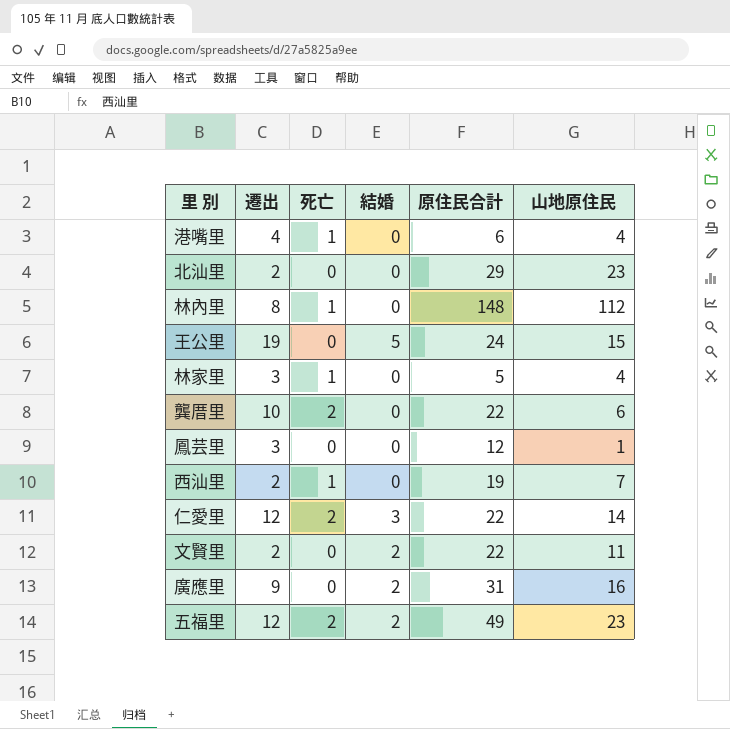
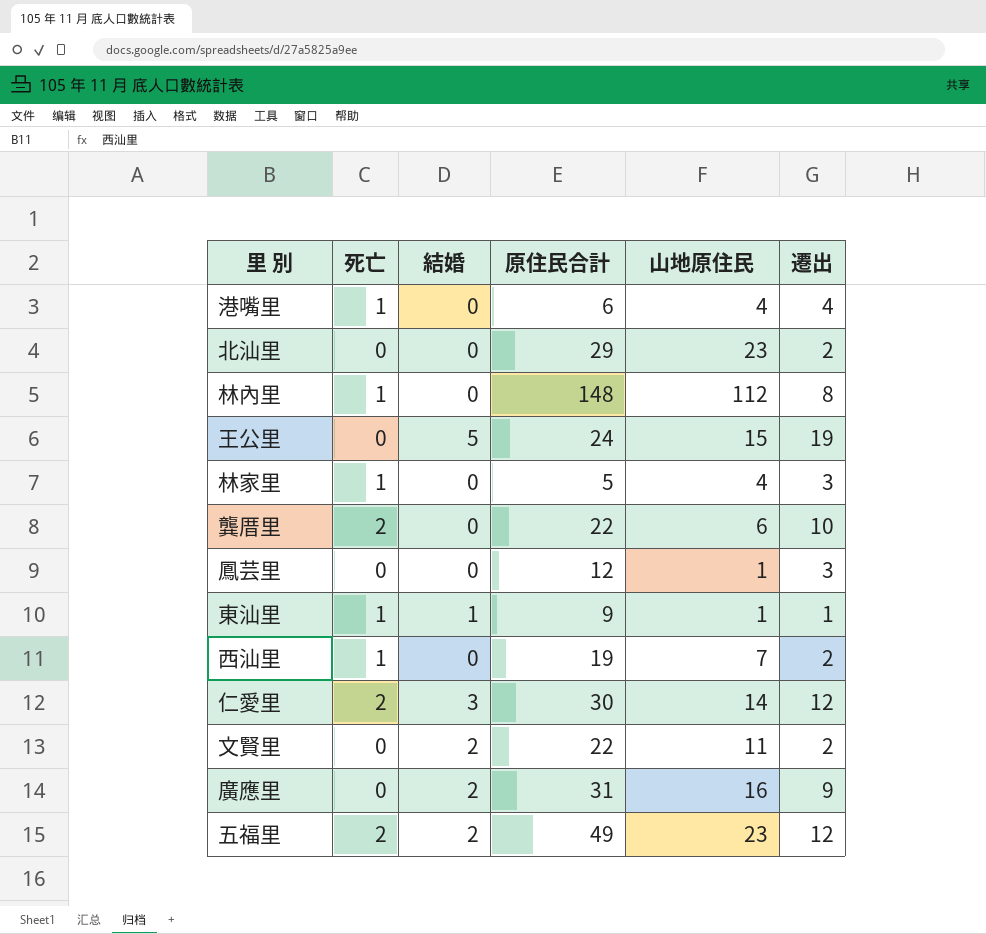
column 遷出 | position: 2 -> 6
row 東汕里: none -> 1 | 1 | 9 | 1 | 1
仁愛里 | 原住民合計: 22 -> 30

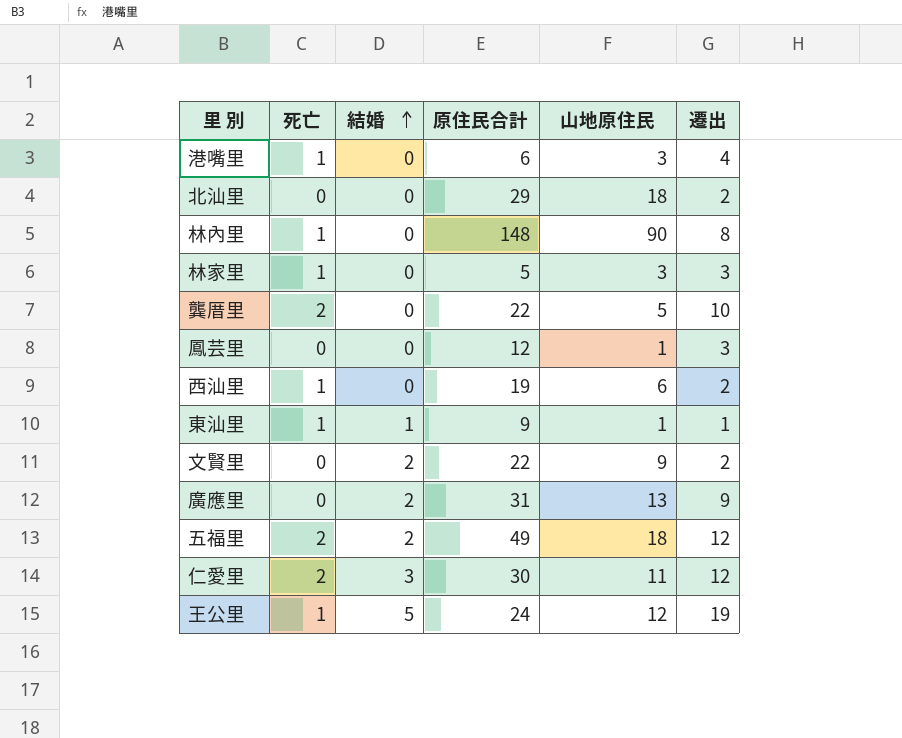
row order: none -> 結婚 ascending
港嘴里 | 山地原住民: 4 -> 3
北汕里 | 山地原住民: 23 -> 18
林內里 | 山地原住民: 112 -> 90
林家里 | 山地原住民: 4 -> 3
龔厝里 | 山地原住民: 6 -> 5
西汕里 | 山地原住民: 7 -> 6
文賢里 | 山地原住民: 11 -> 9
廣應里 | 山地原住民: 16 -> 13
五福里 | 山地原住民: 23 -> 18
仁愛里 | 山地原住民: 14 -> 11
王公里 | 死亡: 0 -> 1
王公里 | 山地原住民: 15 -> 12

